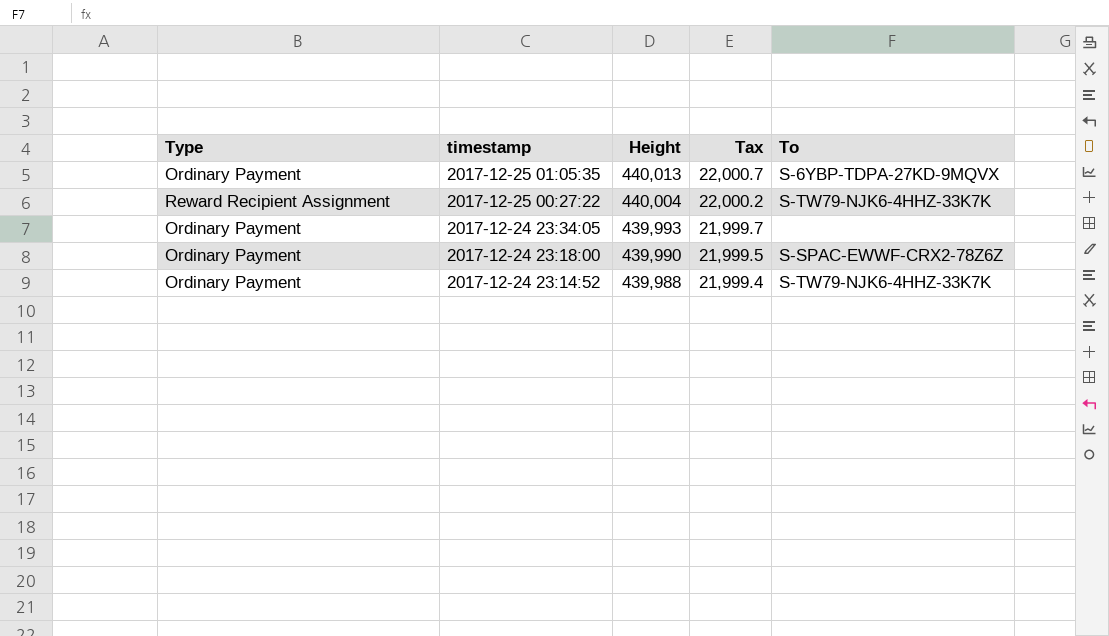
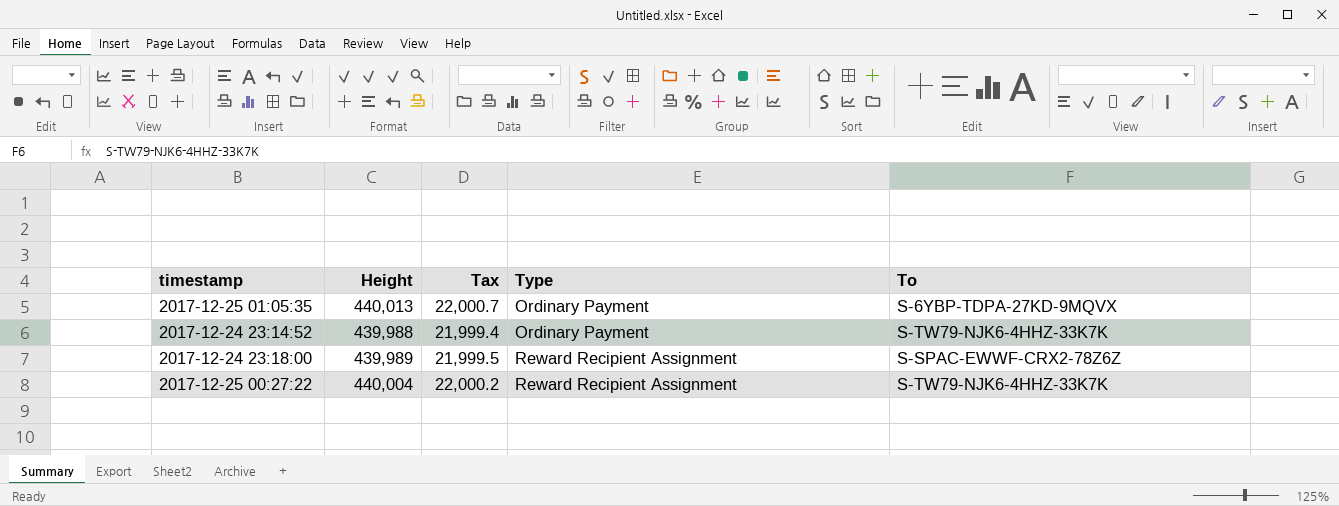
row order: timestamp descending -> Type ascending
column Type | position: 1 -> 4
row 2017-12-24 23:34:05: Ordinary Payment | 439,993 | 21,999.7 | none -> none
2017-12-24 23:18:00 | Height: 439,990 -> 439,989
2017-12-24 23:18:00 | Type: Ordinary Payment -> Reward Recipient Assignment

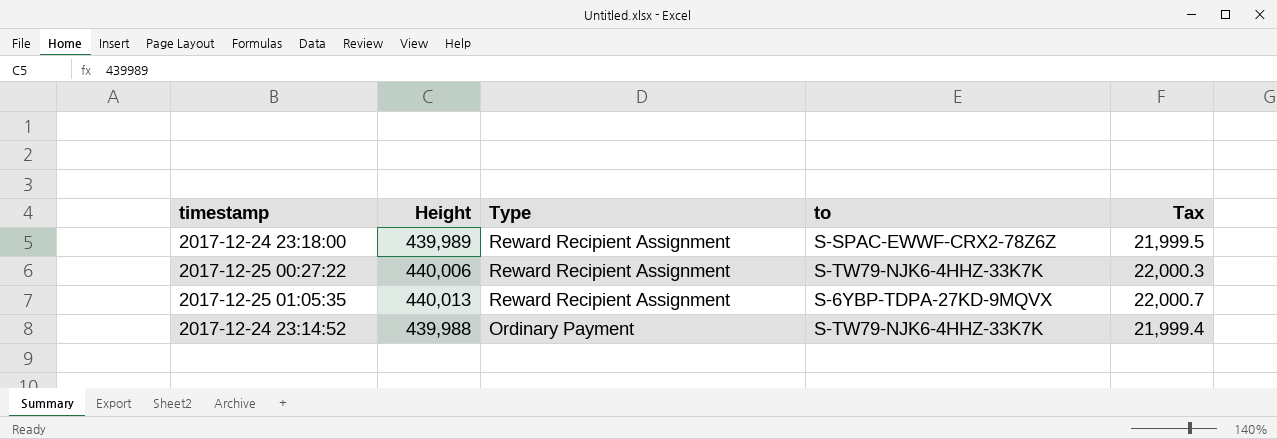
row order: Type ascending -> Type descending
column name: To -> to
column Tax | position: 3 -> 5
2017-12-25 00:27:22 | Height: 440,004 -> 440,006
2017-12-25 00:27:22 | Tax: 22,000.2 -> 22,000.3
2017-12-25 01:05:35 | Type: Ordinary Payment -> Reward Recipient Assignment

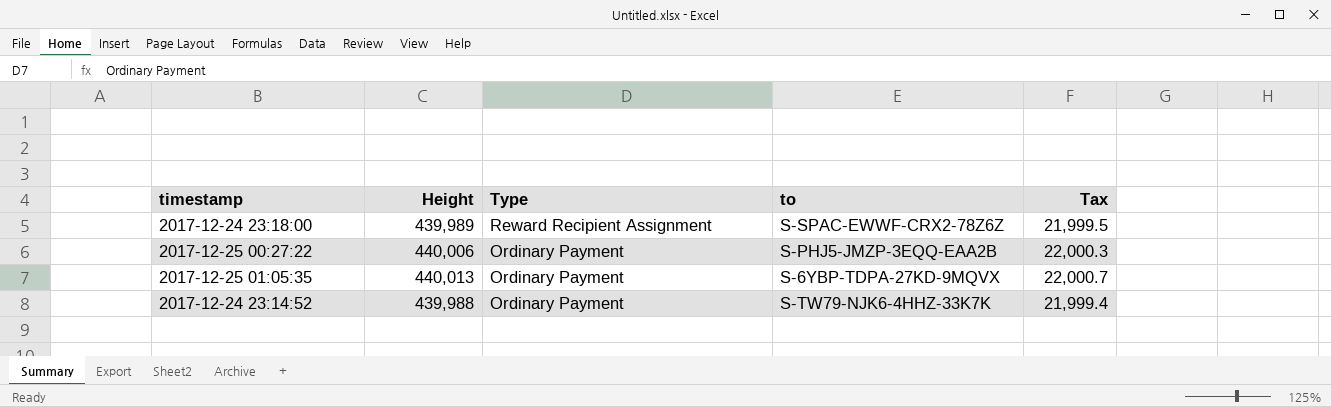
2017-12-25 00:27:22 | Type: Reward Recipient Assignment -> Ordinary Payment
2017-12-25 00:27:22 | to: S-TW79-NJK6-4HHZ-33K7K -> S-PHJ5-JMZP-3EQQ-EAA2B
2017-12-25 01:05:35 | Type: Reward Recipient Assignment -> Ordinary Payment

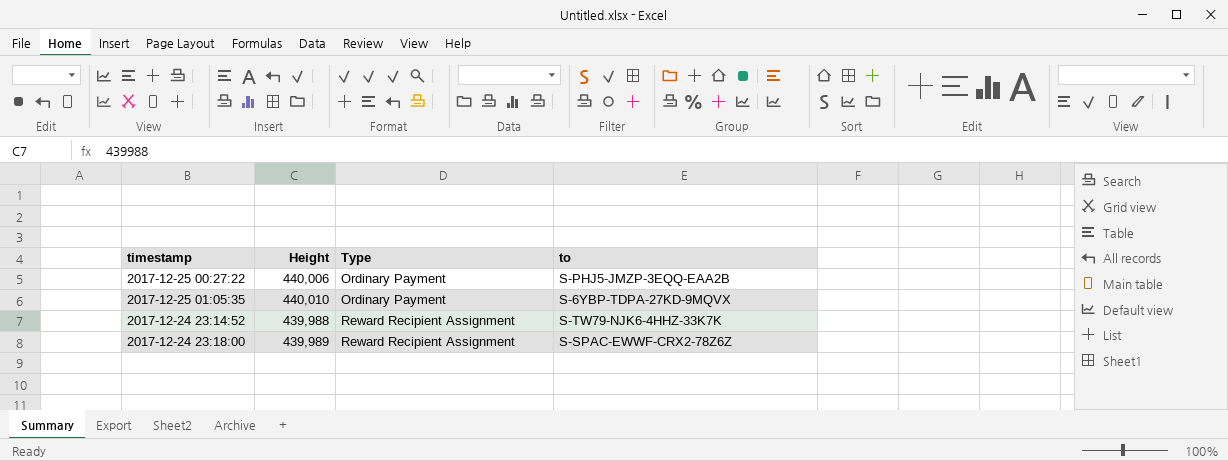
row order: Type descending -> Type ascending
column Tax | formula: [Height] * 0.05 -> none
2017-12-25 01:05:35 | Height: 440,013 -> 440,010
2017-12-24 23:14:52 | Type: Ordinary Payment -> Reward Recipient Assignment

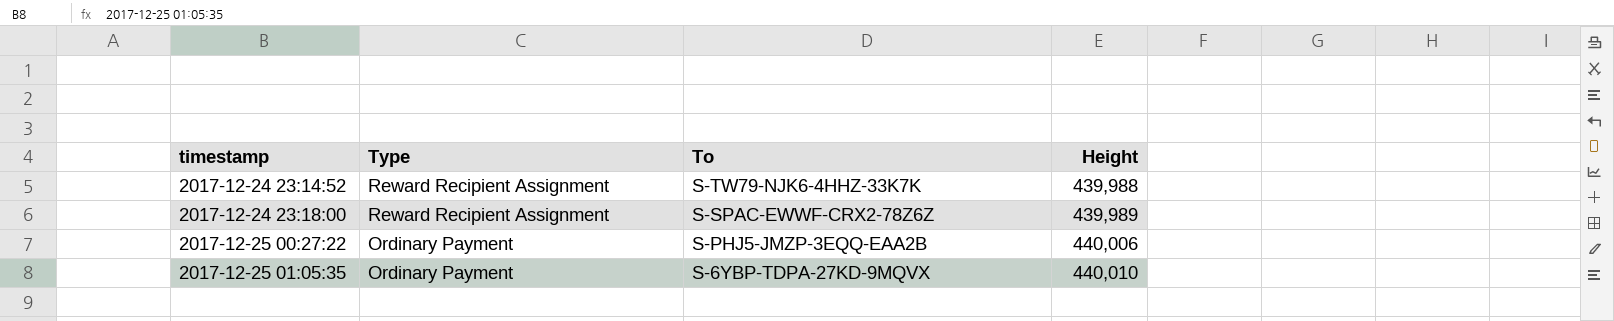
row order: Type ascending -> timestamp ascending
column name: to -> To
column Height | position: 2 -> 4

